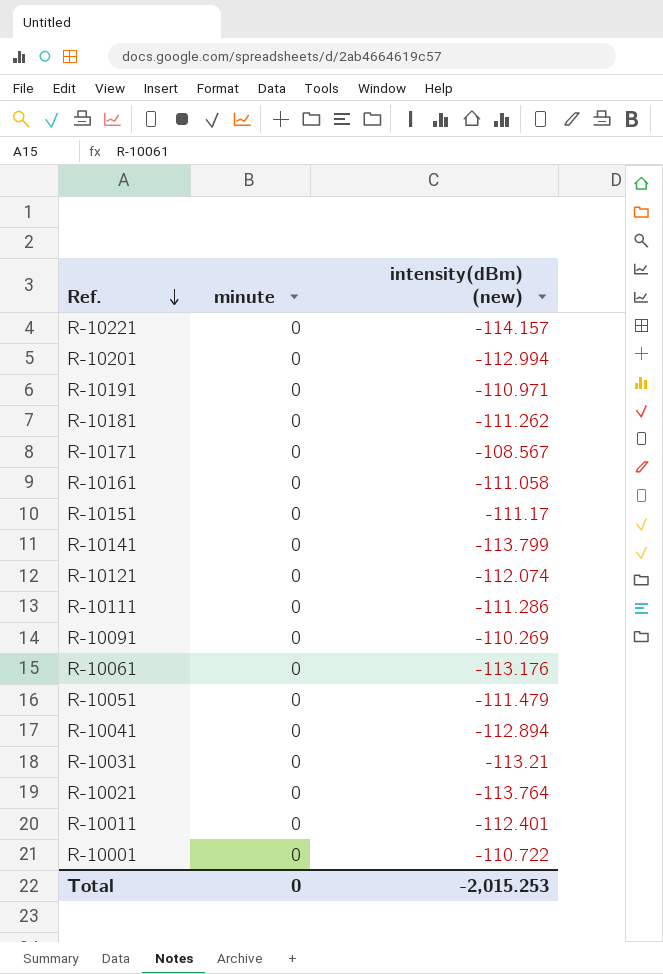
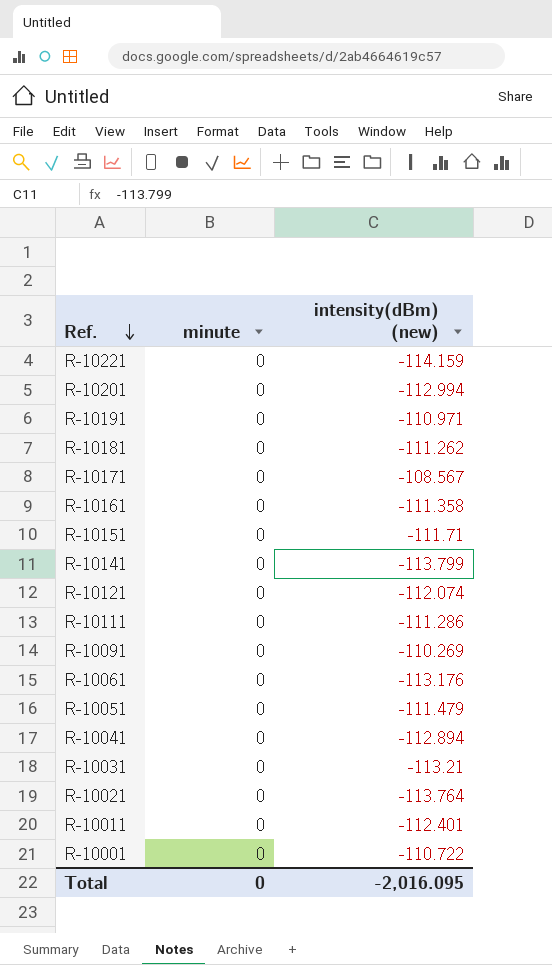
R-10221 | intensity(dBm) (new): -114.157 -> -114.159
R-10161 | intensity(dBm) (new): -111.058 -> -111.358
R-10151 | intensity(dBm) (new): -111.17 -> -111.71
Total | intensity(dBm) (new): -2,015.253 -> -2,016.095

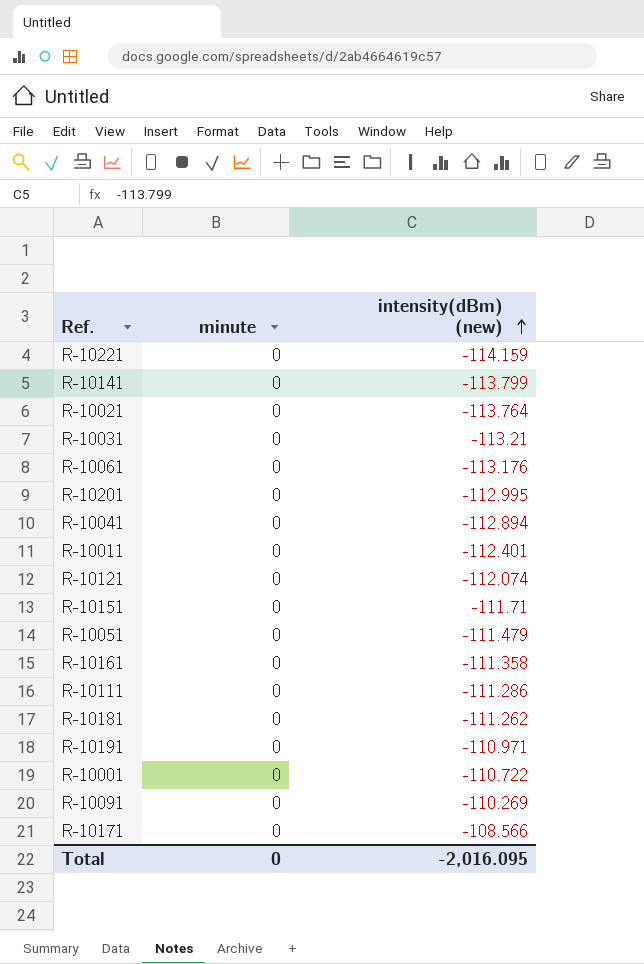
row order: Ref. descending -> intensity(dBm) (new) ascending
R-10201 | intensity(dBm) (new): -112.994 -> -112.995
R-10171 | intensity(dBm) (new): -108.567 -> -108.566

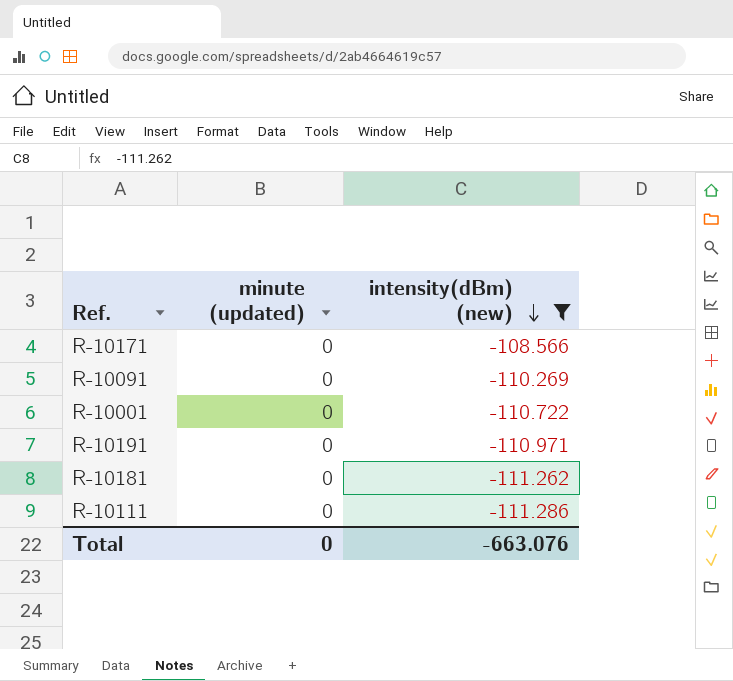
filter: none -> intensity(dBm) (new) >= -111.286
row order: intensity(dBm) (new) ascending -> intensity(dBm) (new) descending
column name: minute -> minute (updated)
Total | intensity(dBm) (new): -2,016.095 -> -663.076

